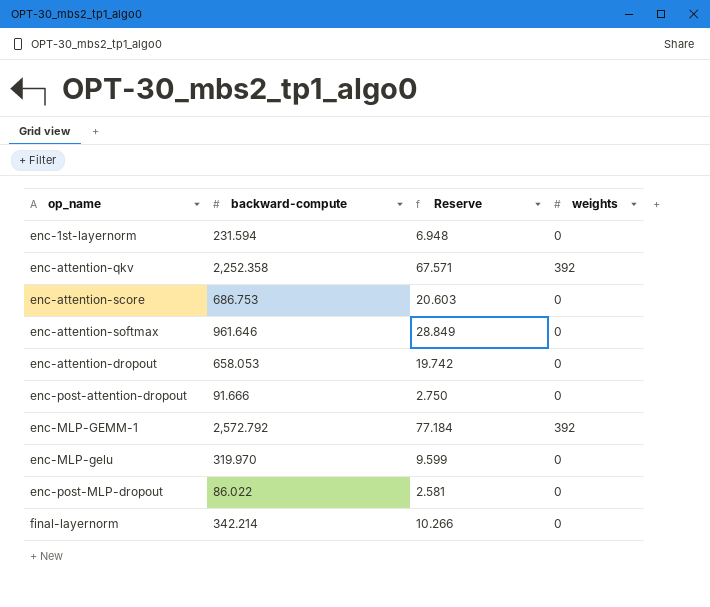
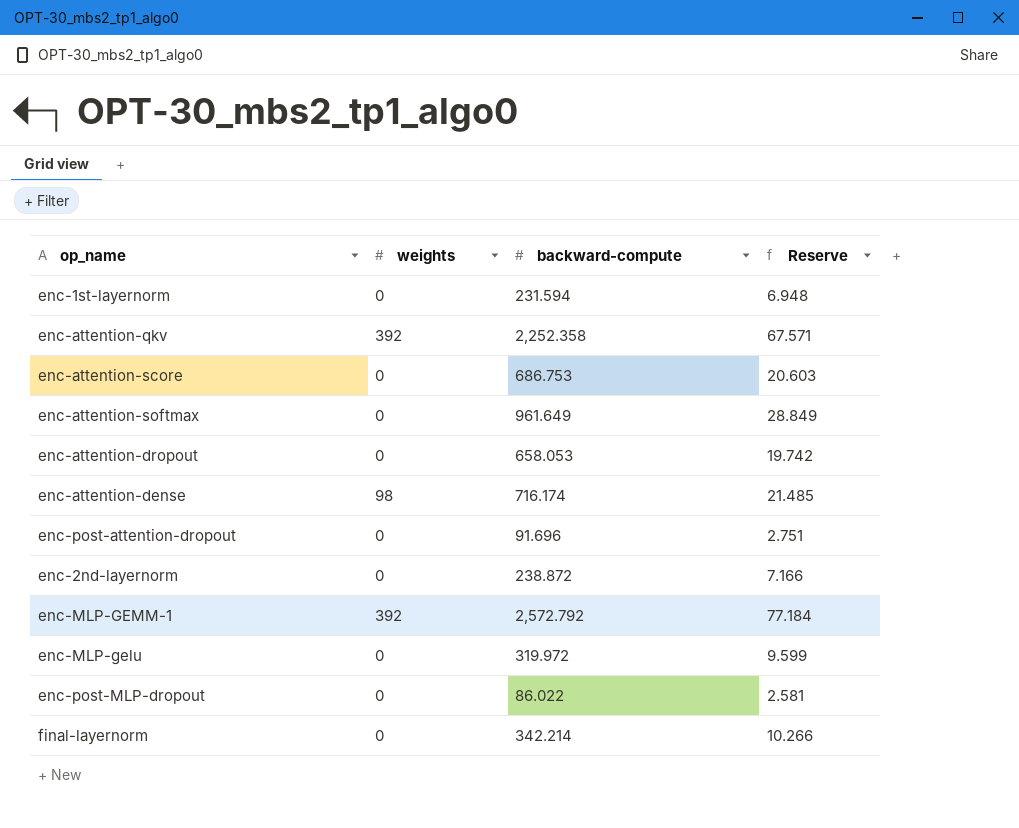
column weights | position: 4 -> 2
enc-attention-softmax | backward-compute: 961.646 -> 961.649
row enc-attention-dense: none -> 98 | 716.174 | 21.485
enc-post-attention-dropout | backward-compute: 91.666 -> 91.696
enc-post-attention-dropout | Reserve: 2.750 -> 2.751
row enc-2nd-layernorm: none -> 0 | 238.872 | 7.166
enc-MLP-gelu | backward-compute: 319.970 -> 319.972

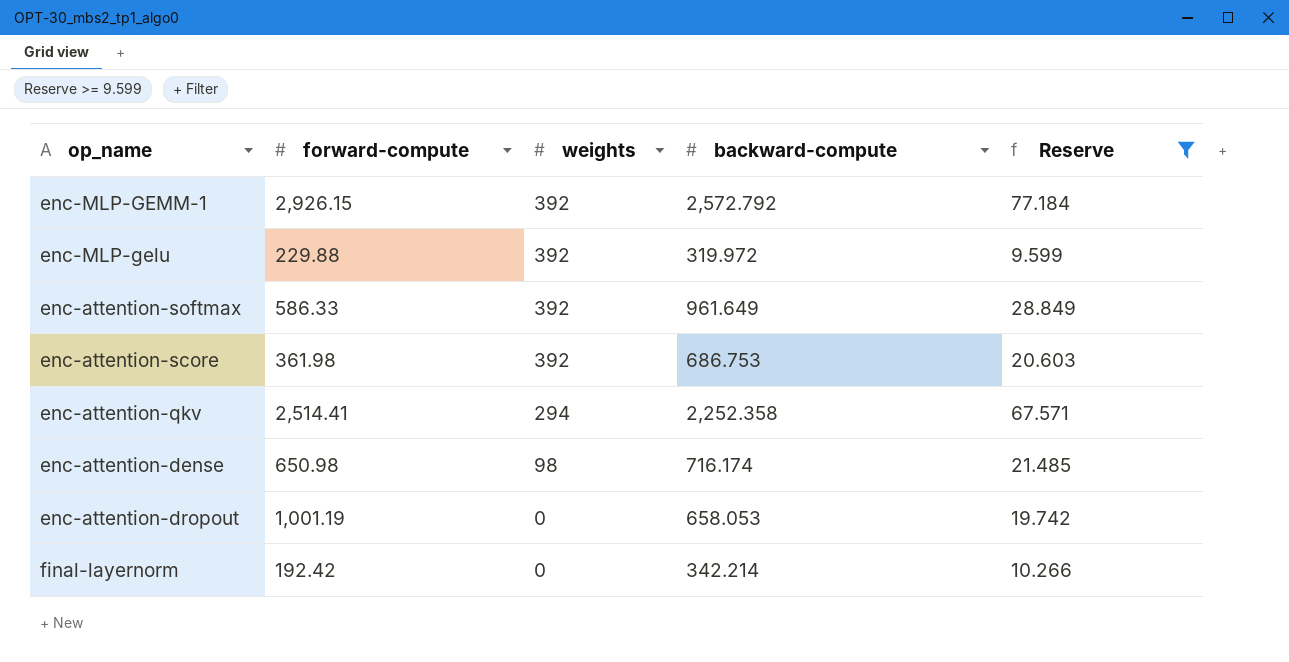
filter: none -> Reserve >= 9.599
row order: none -> weights descending
column forward-compute | position: none -> 2
enc-MLP-gelu | weights: 0 -> 392
enc-attention-softmax | weights: 0 -> 392
enc-attention-score | weights: 0 -> 392
enc-attention-qkv | weights: 392 -> 294

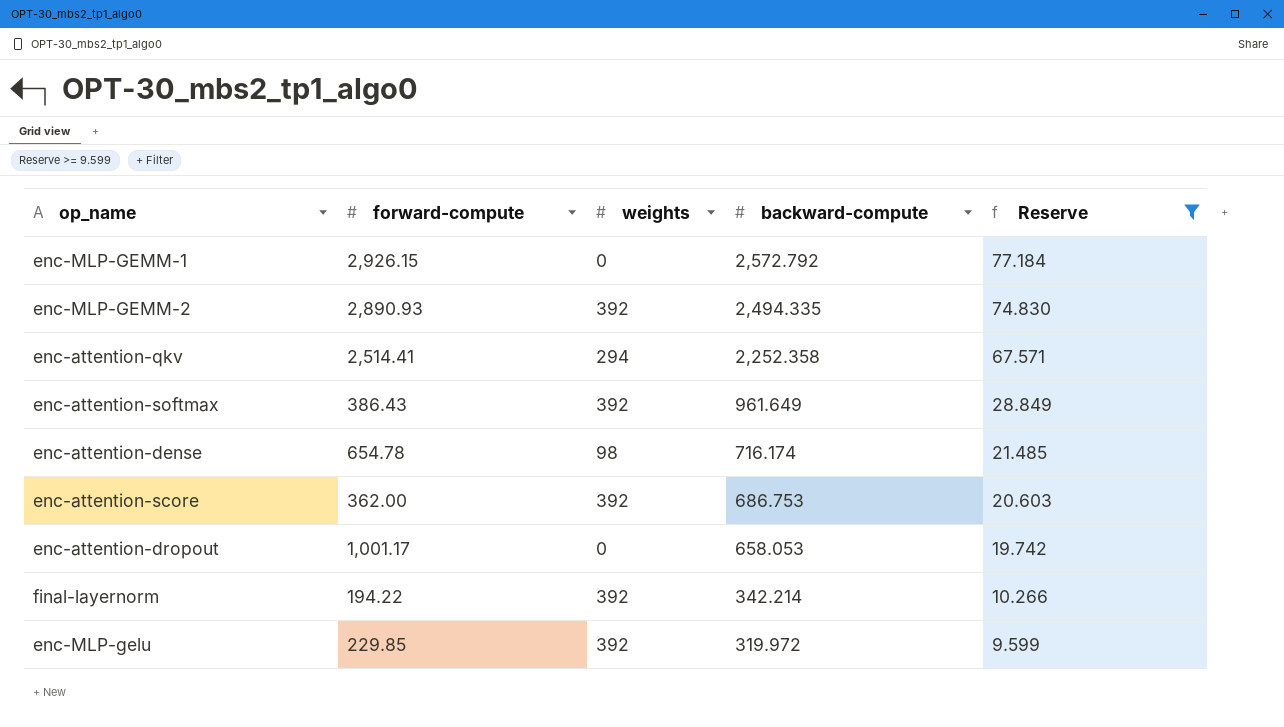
row order: weights descending -> backward-compute descending
enc-MLP-GEMM-1 | weights: 392 -> 0
row enc-MLP-GEMM-2: none -> 2,890.93 | 392 | 2,494.335 | 74.830
enc-attention-softmax | forward-compute: 586.33 -> 386.43
enc-attention-dense | forward-compute: 650.98 -> 654.78
enc-attention-score | forward-compute: 361.98 -> 362.00
enc-attention-dropout | forward-compute: 1,001.19 -> 1,001.17
final-layernorm | forward-compute: 192.42 -> 194.22
final-layernorm | weights: 0 -> 392
enc-MLP-gelu | forward-compute: 229.88 -> 229.85

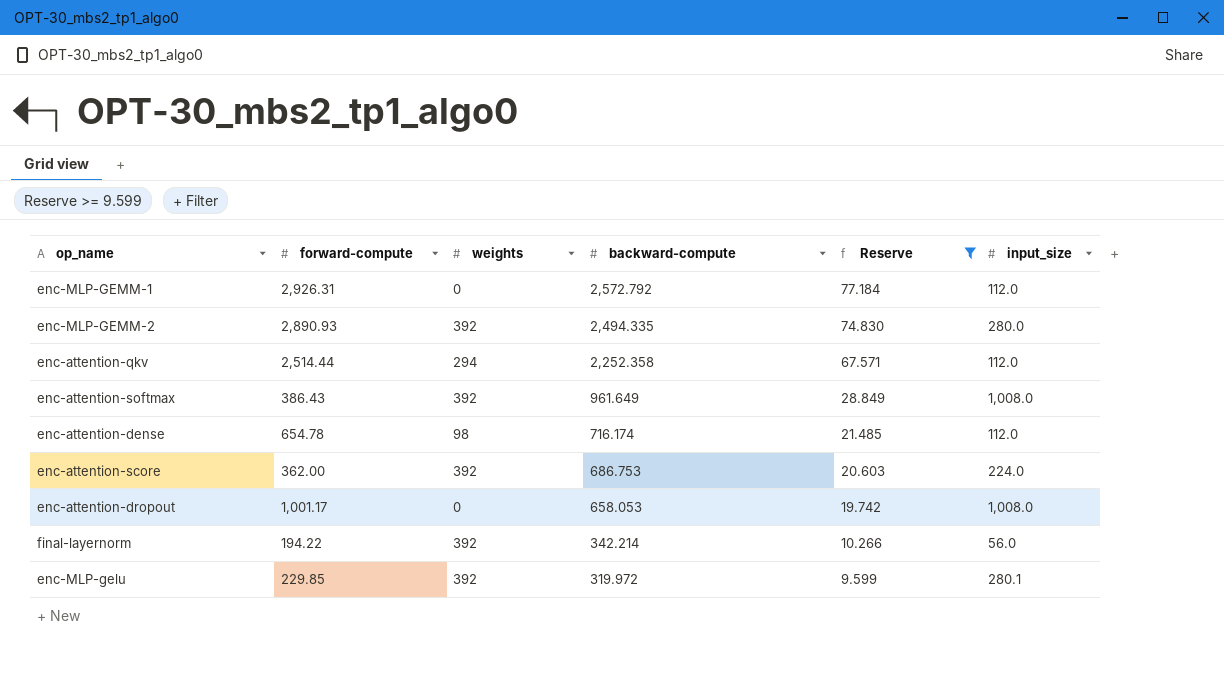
column input_size | position: none -> 6
enc-MLP-GEMM-1 | forward-compute: 2,926.15 -> 2,926.31
enc-attention-qkv | forward-compute: 2,514.41 -> 2,514.44

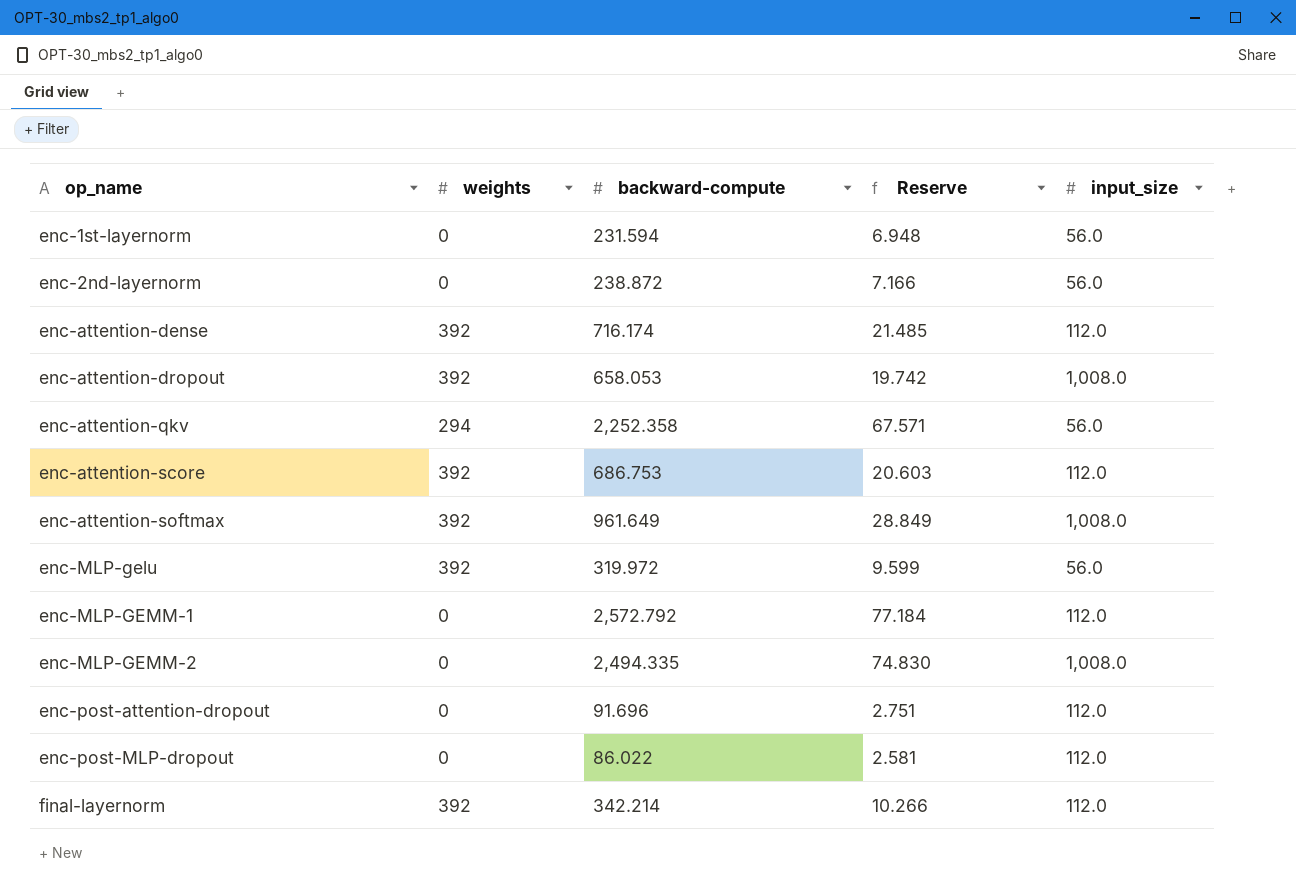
filter: Reserve >= 9.599 -> none
row order: backward-compute descending -> op_name ascending
column forward-compute | position: 2 -> none
enc-attention-dense | weights: 98 -> 392
enc-attention-dropout | weights: 0 -> 392
enc-attention-qkv | input_size: 112.0 -> 56.0
enc-attention-score | input_size: 224.0 -> 112.0
enc-MLP-gelu | input_size: 280.1 -> 56.0
enc-MLP-GEMM-2 | weights: 392 -> 0
enc-MLP-GEMM-2 | input_size: 280.0 -> 1,008.0
final-layernorm | input_size: 56.0 -> 112.0

